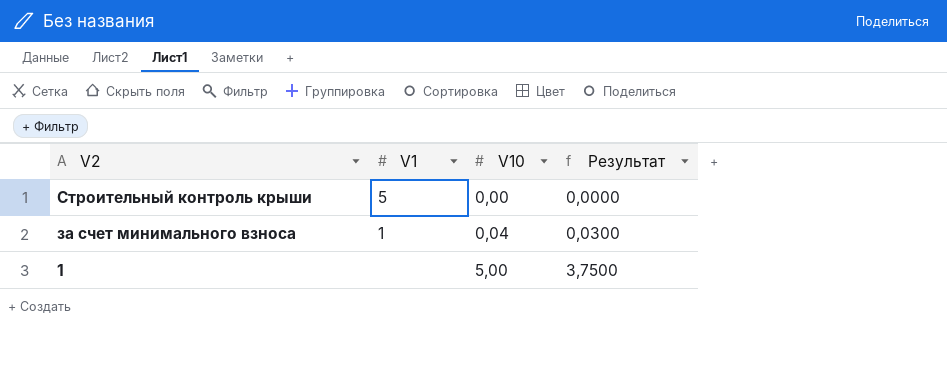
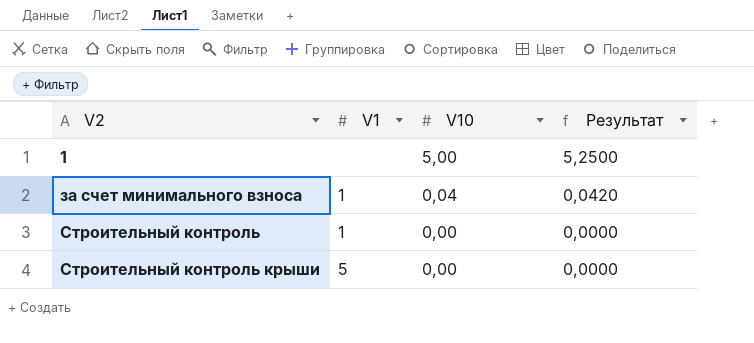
row order: V2 descending -> V2 ascending
column Результат | formula: [V10] * 0,75 -> [V10] * 1,05
row Строительный контроль: none -> 1 | 0,00 | 0,0000

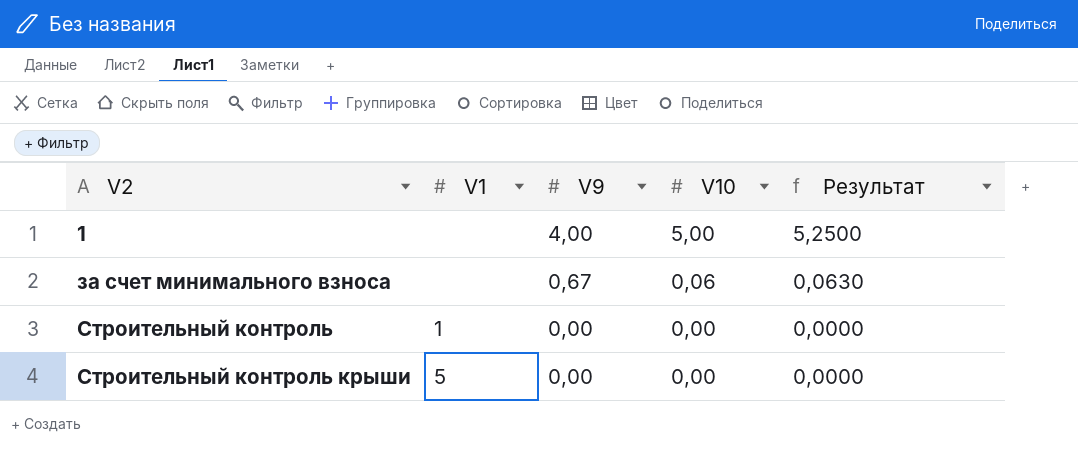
column V9 | position: none -> 3
за счет минимального взноса | V1: 1 -> none
за счет минимального взноса | V10: 0,04 -> 0,06
за счет минимального взноса | Результат: 0,0420 -> 0,0630

